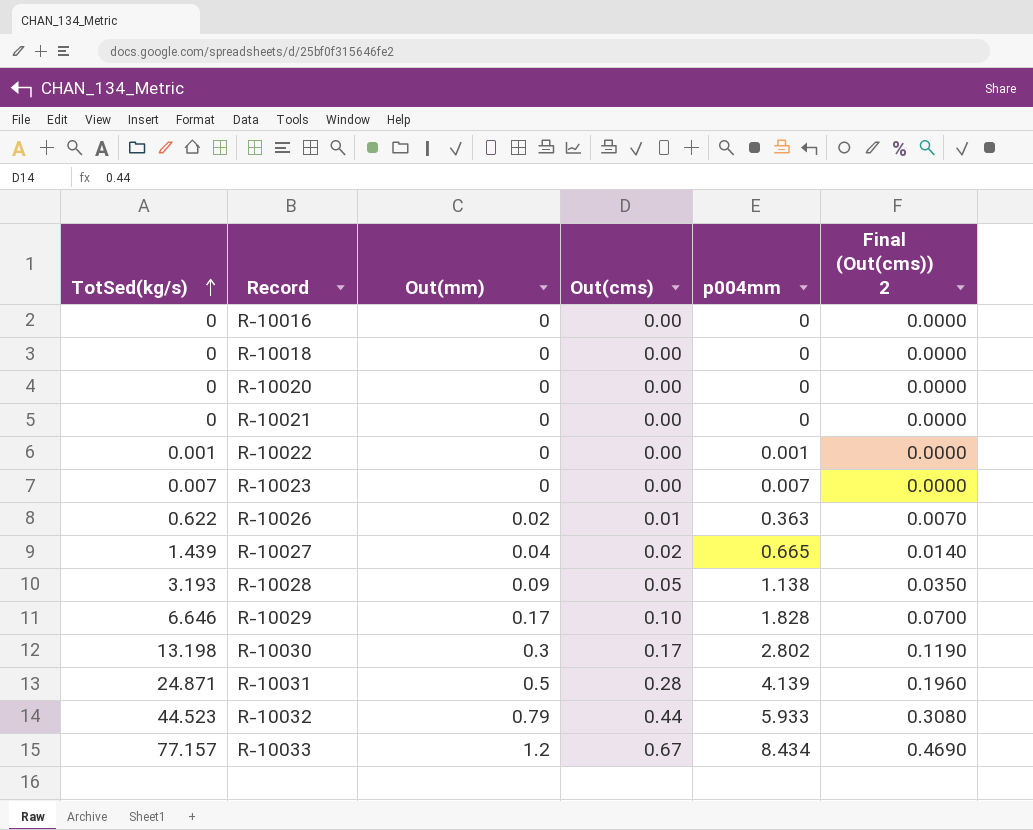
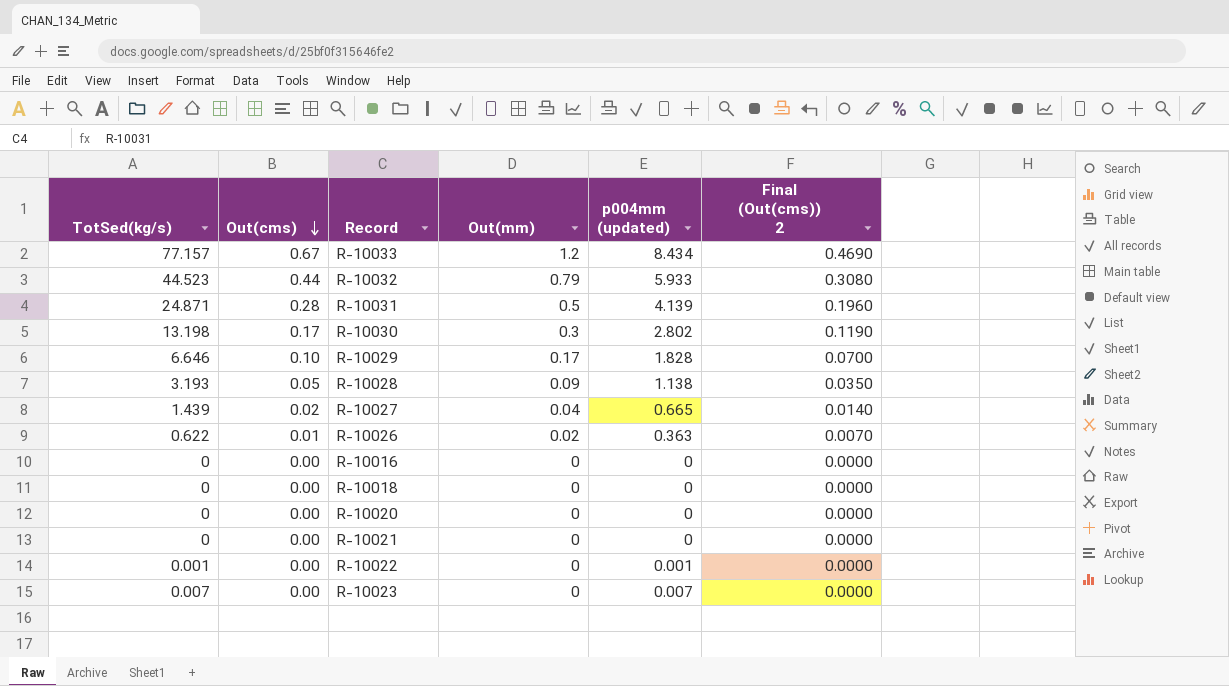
row order: TotSed(kg/s) ascending -> Out(cms) descending
column Out(cms) | position: 4 -> 2
column name: p004mm -> p004mm (updated)

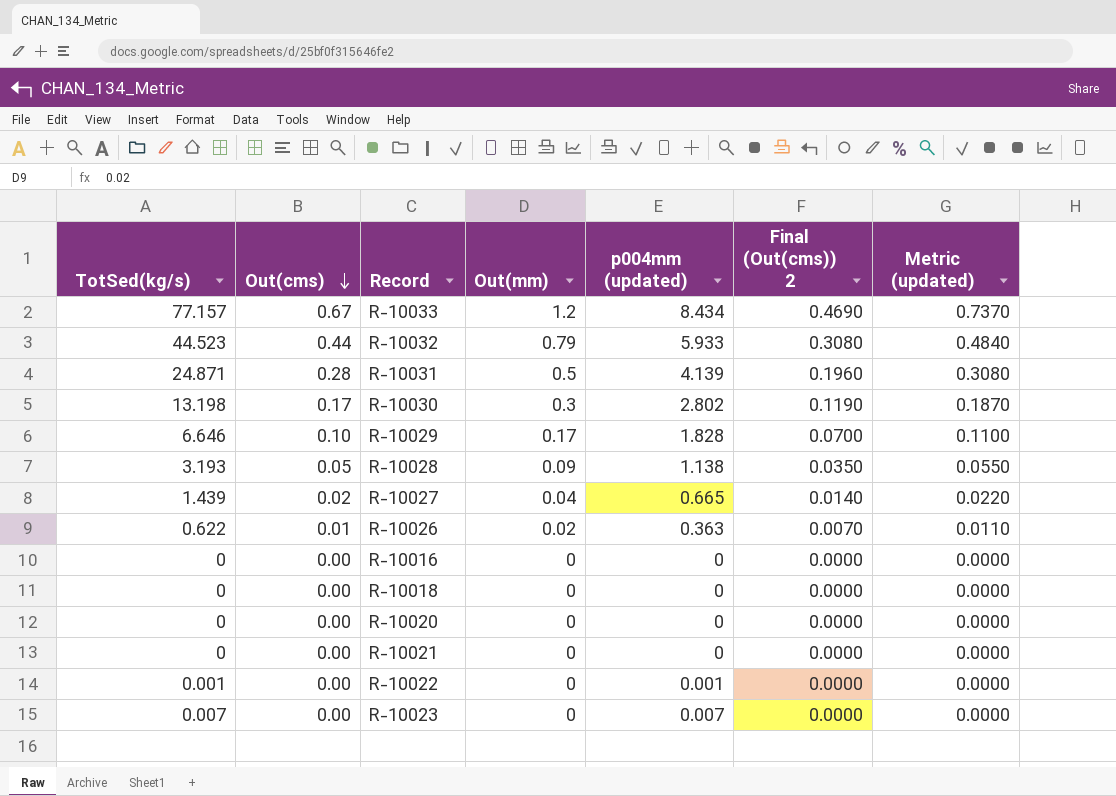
column Metric (updated) | formula: none -> [Out(cms)] * 1.1

